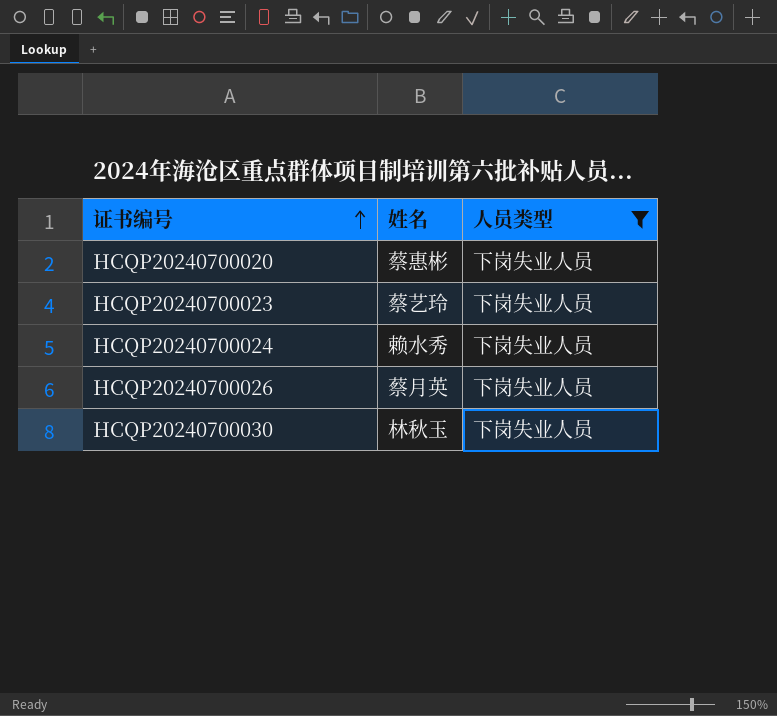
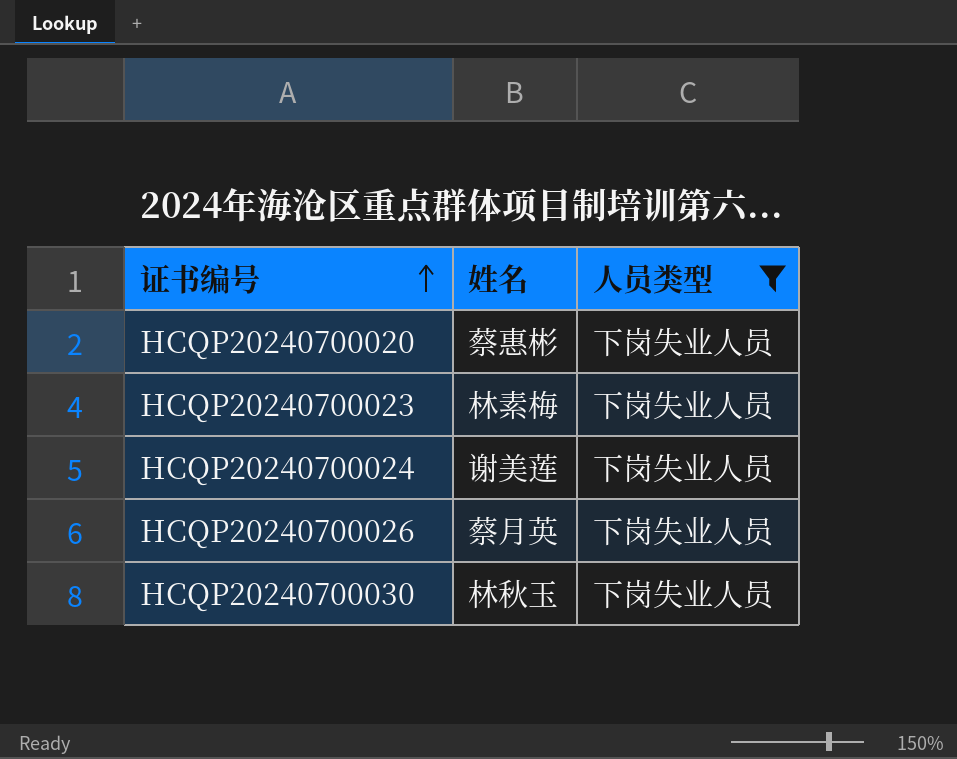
HCQP20240700023 | 姓名: 蔡艺玲 -> 林素梅
HCQP20240700024 | 姓名: 赖水秀 -> 谢美莲

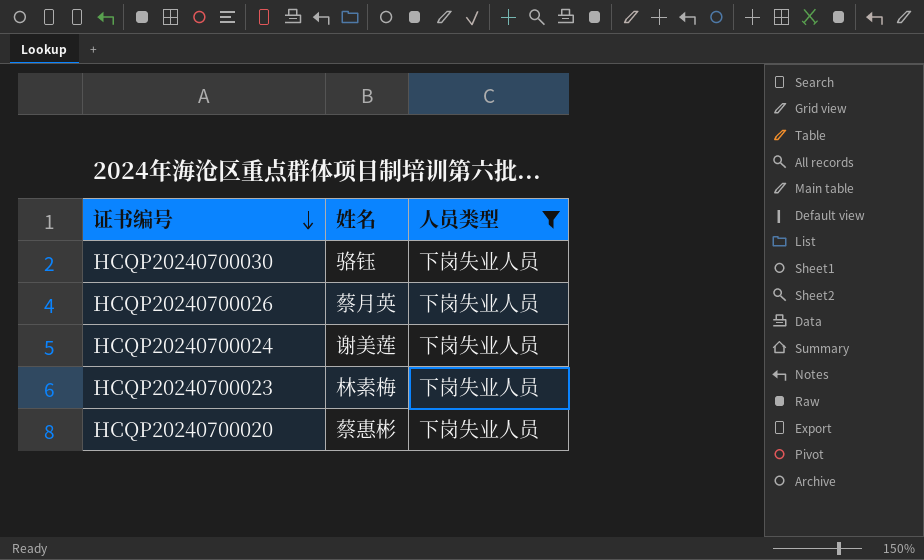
row order: 证书编号 ascending -> 证书编号 descending
HCQP20240700030 | 姓名: 林秋玉 -> 骆钰

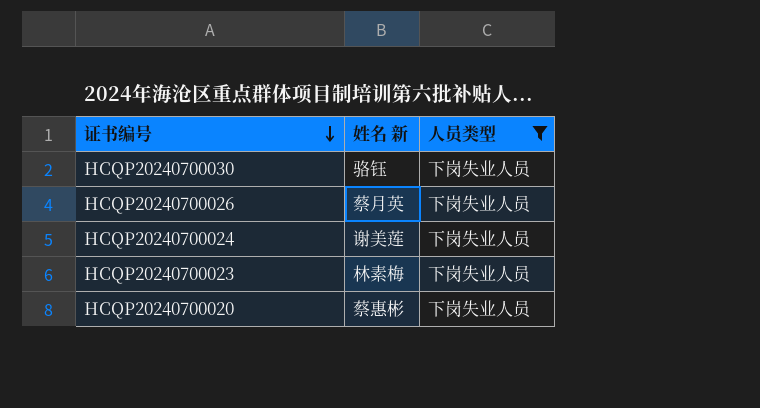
column name: 姓名 -> 姓名 新

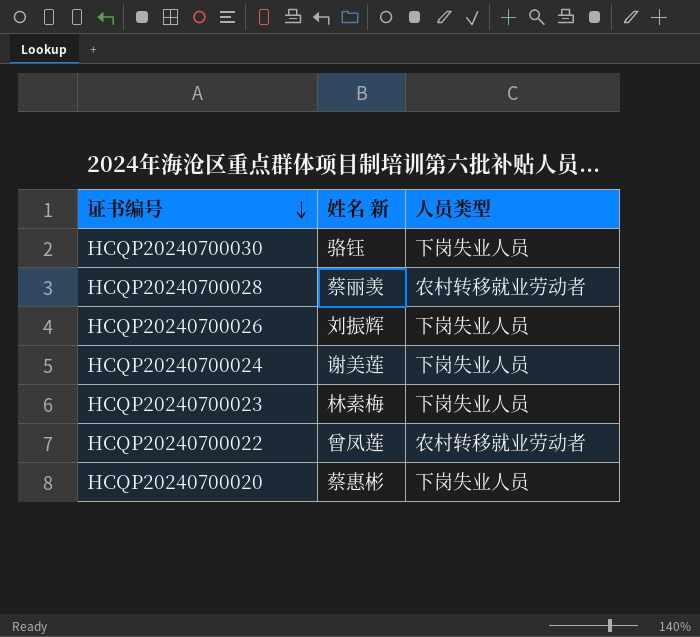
filter: 人员类型 = 下岗失业人员 -> none
HCQP20240700026 | 姓名 新: 蔡月英 -> 刘振辉

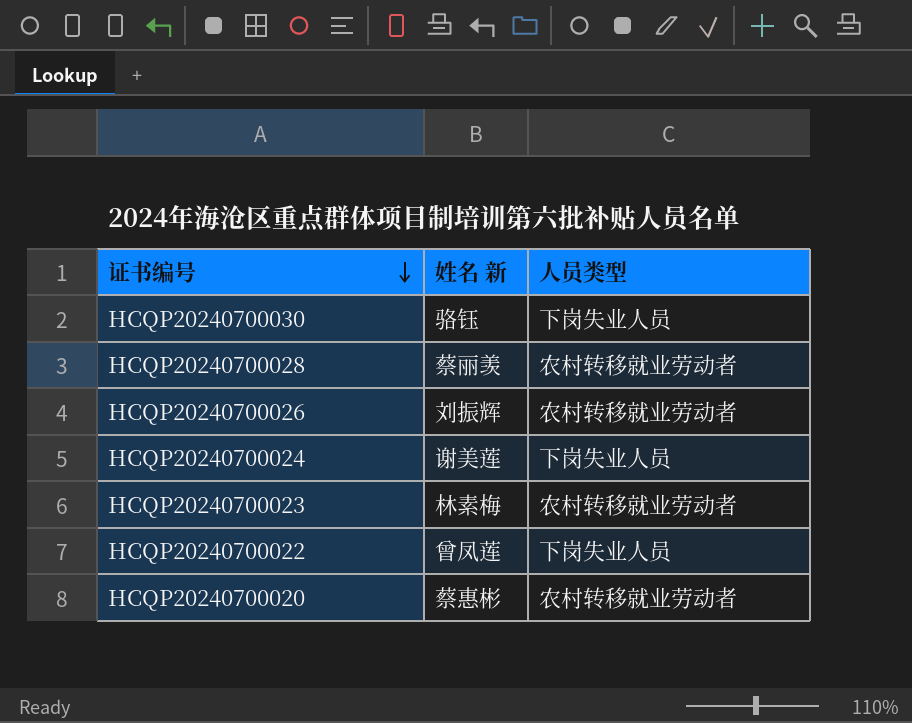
HCQP20240700026 | 人员类型: 下岗失业人员 -> 农村转移就业劳动者
HCQP20240700023 | 人员类型: 下岗失业人员 -> 农村转移就业劳动者
HCQP20240700022 | 人员类型: 农村转移就业劳动者 -> 下岗失业人员
HCQP20240700020 | 人员类型: 下岗失业人员 -> 农村转移就业劳动者

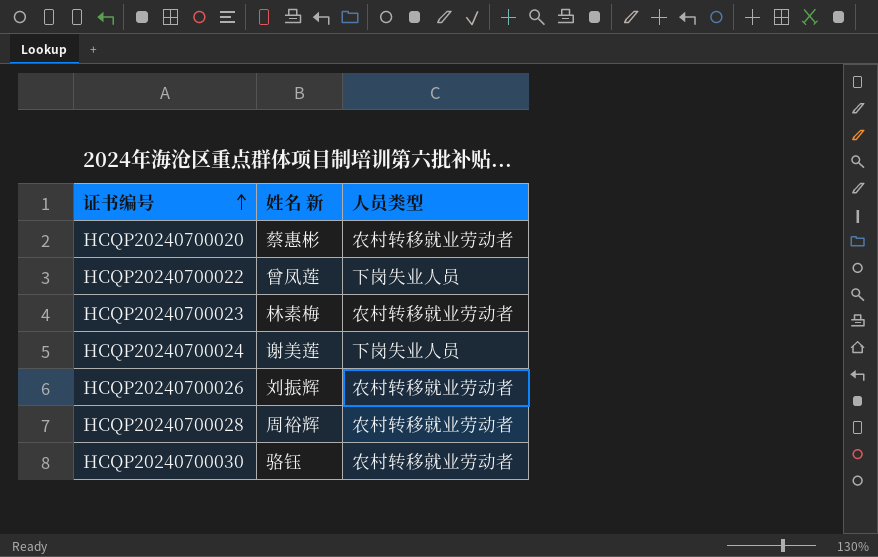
row order: 证书编号 descending -> 证书编号 ascending
HCQP20240700028 | 姓名 新: 蔡丽羡 -> 周裕辉
HCQP20240700030 | 人员类型: 下岗失业人员 -> 农村转移就业劳动者

